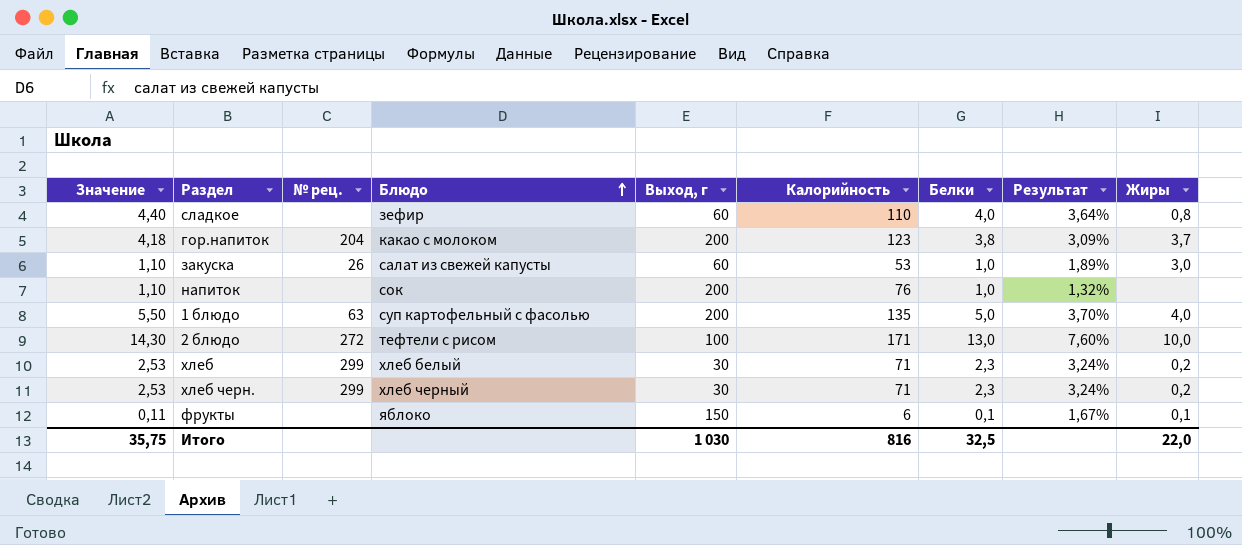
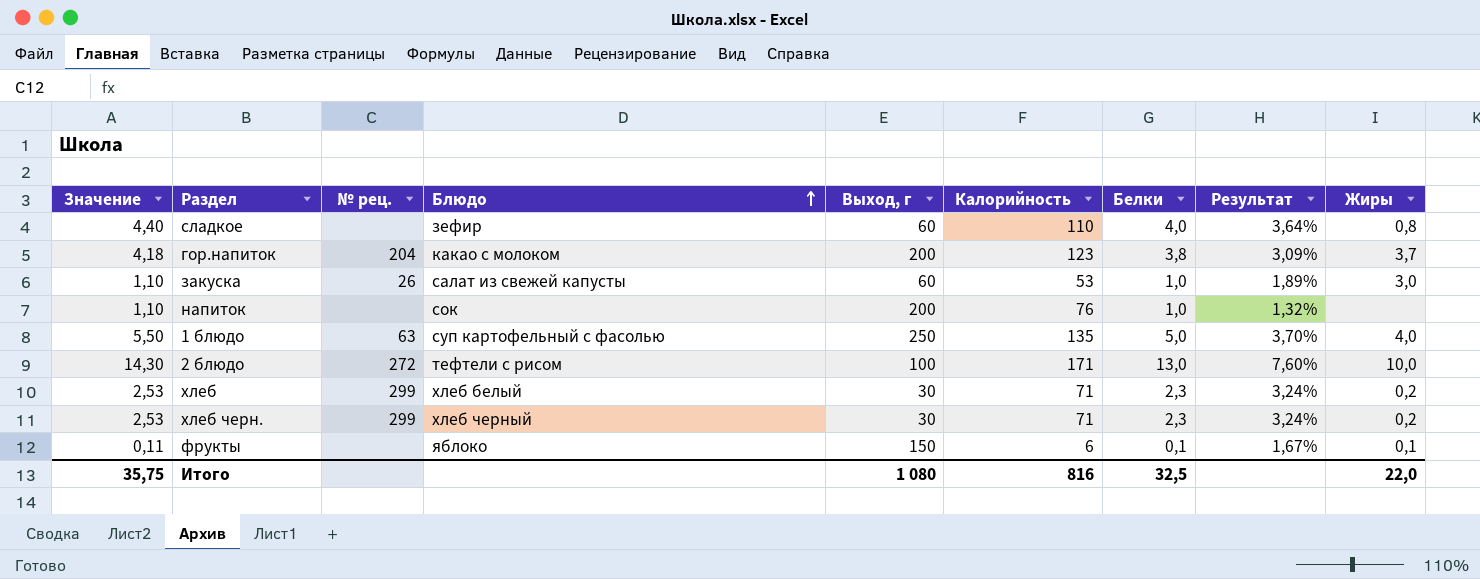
1 блюдо | Выход, г: 200 -> 250
Итого | Выход, г: 1 030 -> 1 080

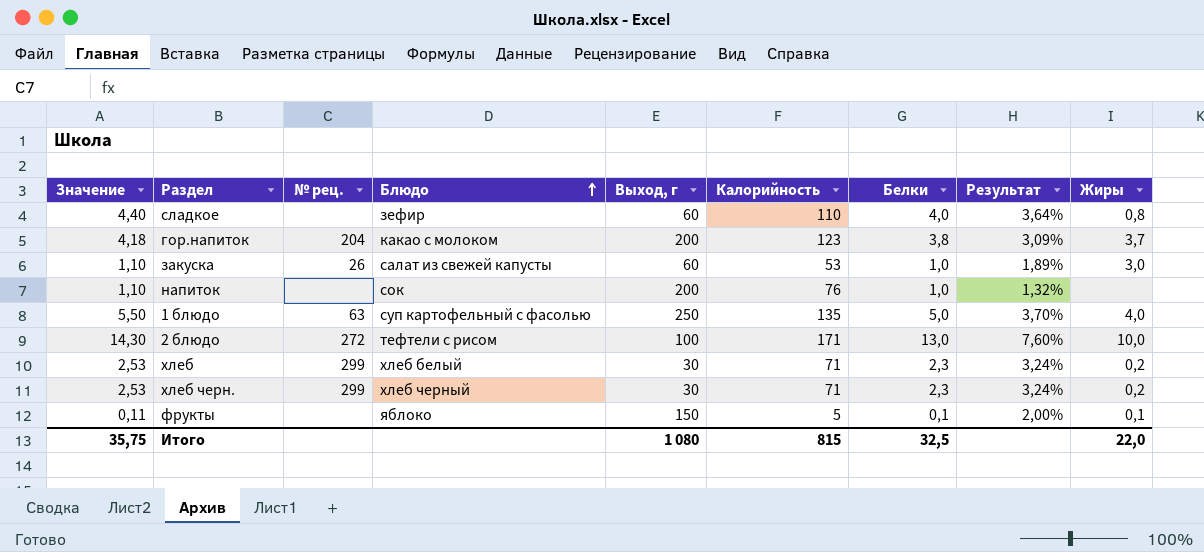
фрукты | Калорийность: 6 -> 5
фрукты | Результат: 1,67% -> 2,00%
Итого | Калорийность: 816 -> 815

